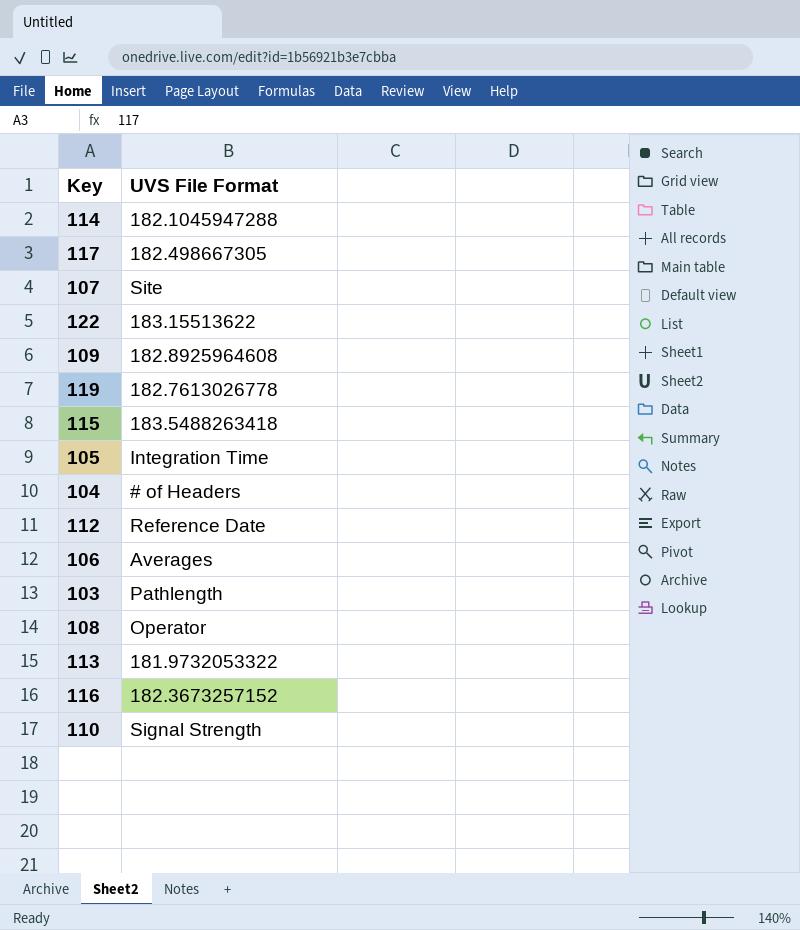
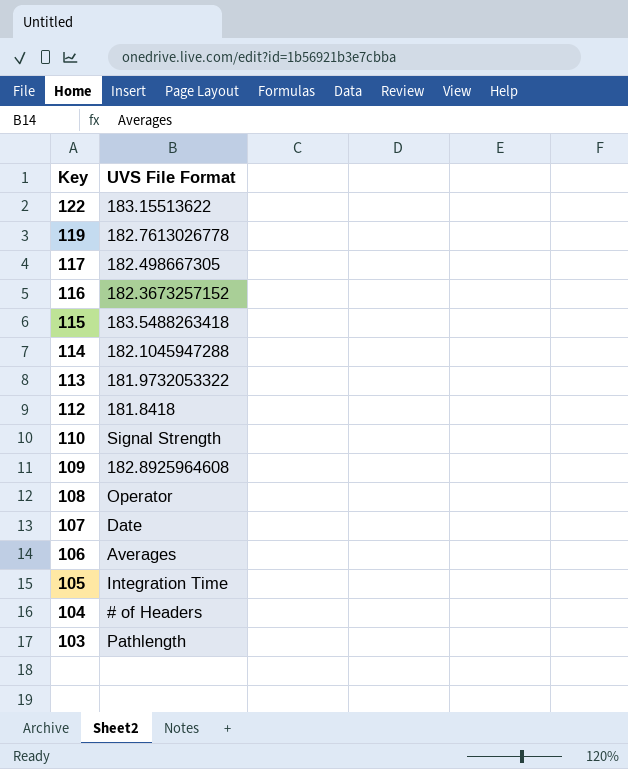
row order: none -> Key descending
112 | UVS File Format: Reference Date -> 181.8418
107 | UVS File Format: Site -> Date

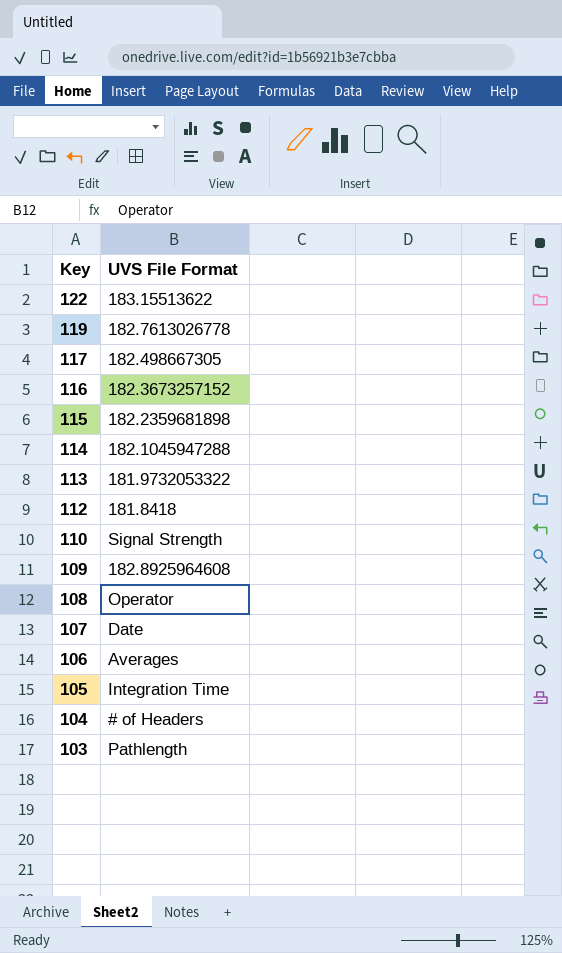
115 | UVS File Format: 183.5488263418 -> 182.2359681898

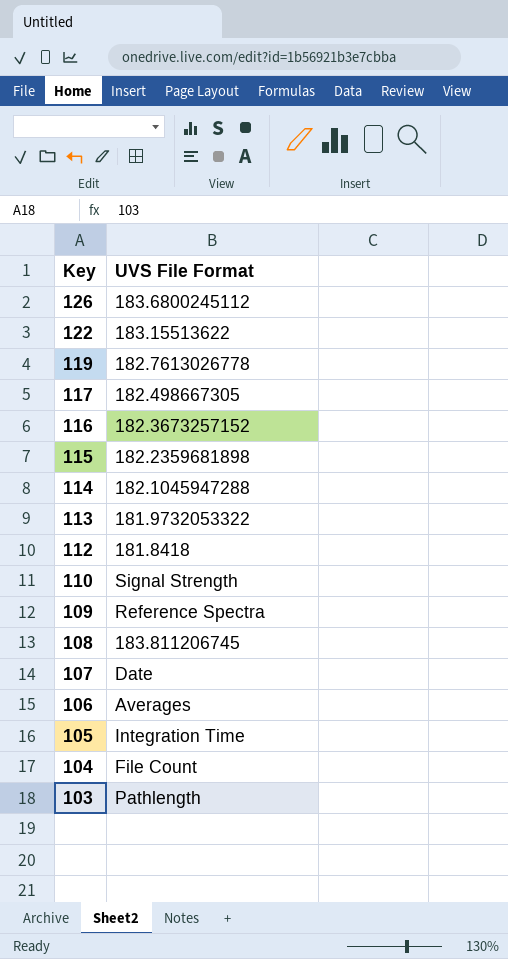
row 126: none -> 183.6800245112
109 | UVS File Format: 182.8925964608 -> Reference Spectra
108 | UVS File Format: Operator -> 183.811206745
104 | UVS File Format: # of Headers -> File Count

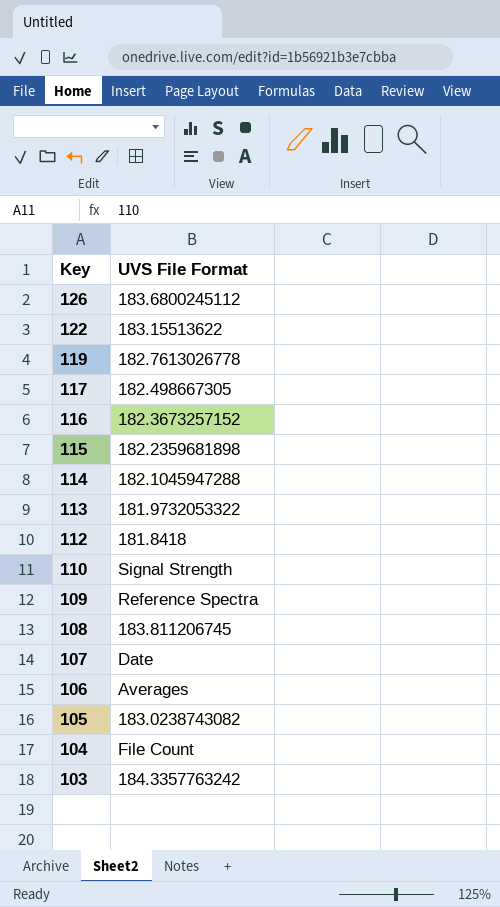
105 | UVS File Format: Integration Time -> 183.0238743082
103 | UVS File Format: Pathlength -> 184.3357763242

